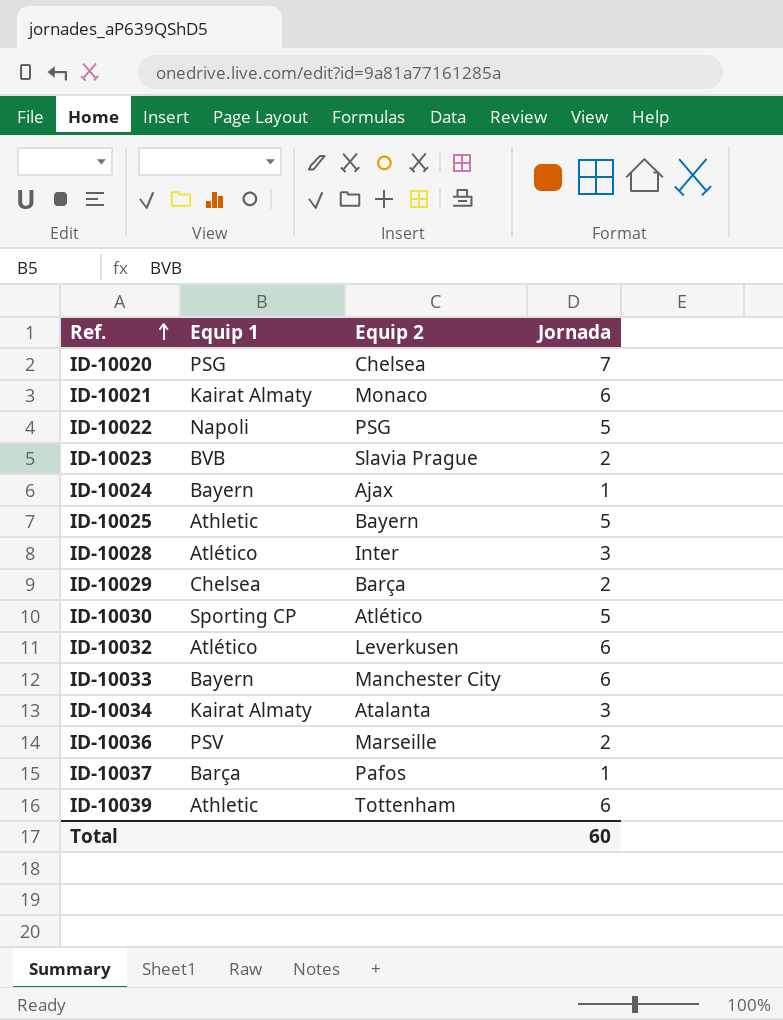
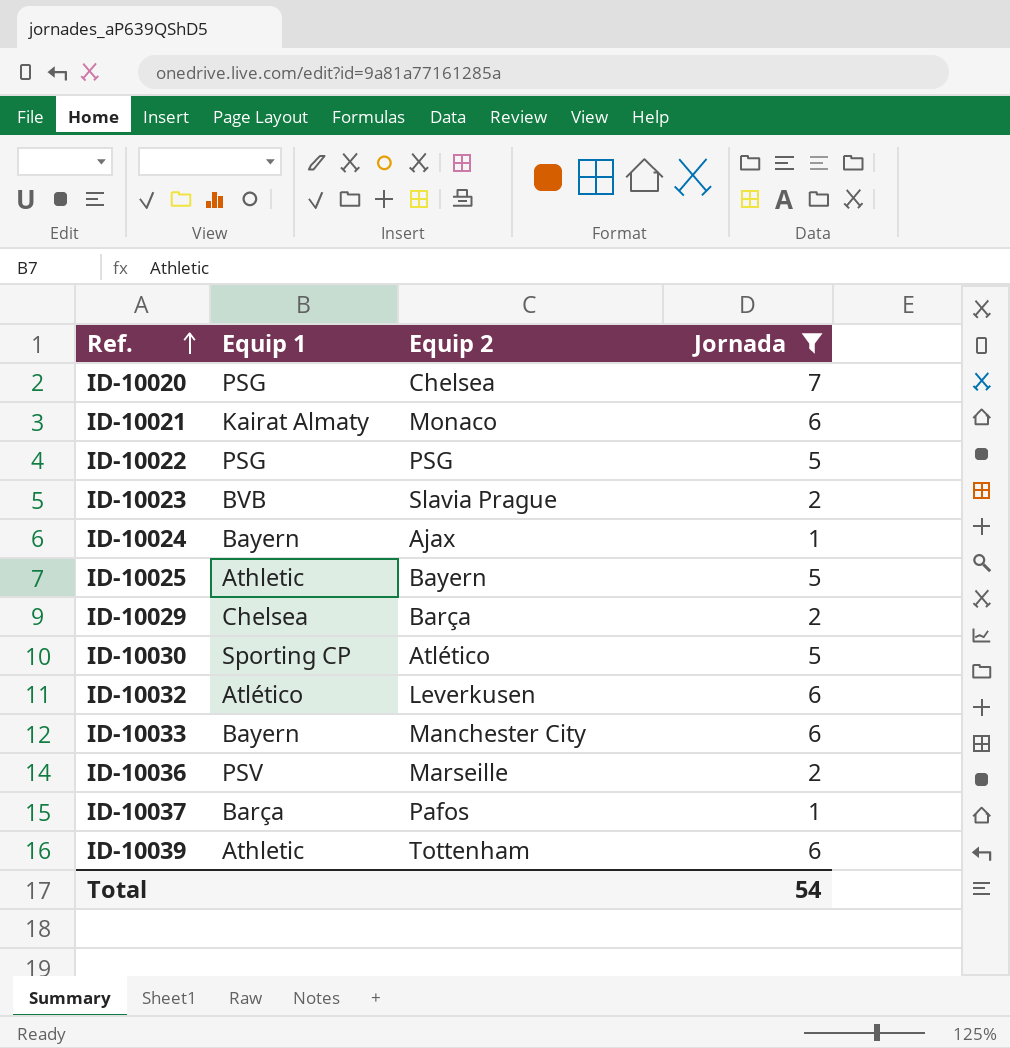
filter: none -> Jornada != 3
ID-10022 | Equip 1: Napoli -> PSG
Total | Jornada: 60 -> 54

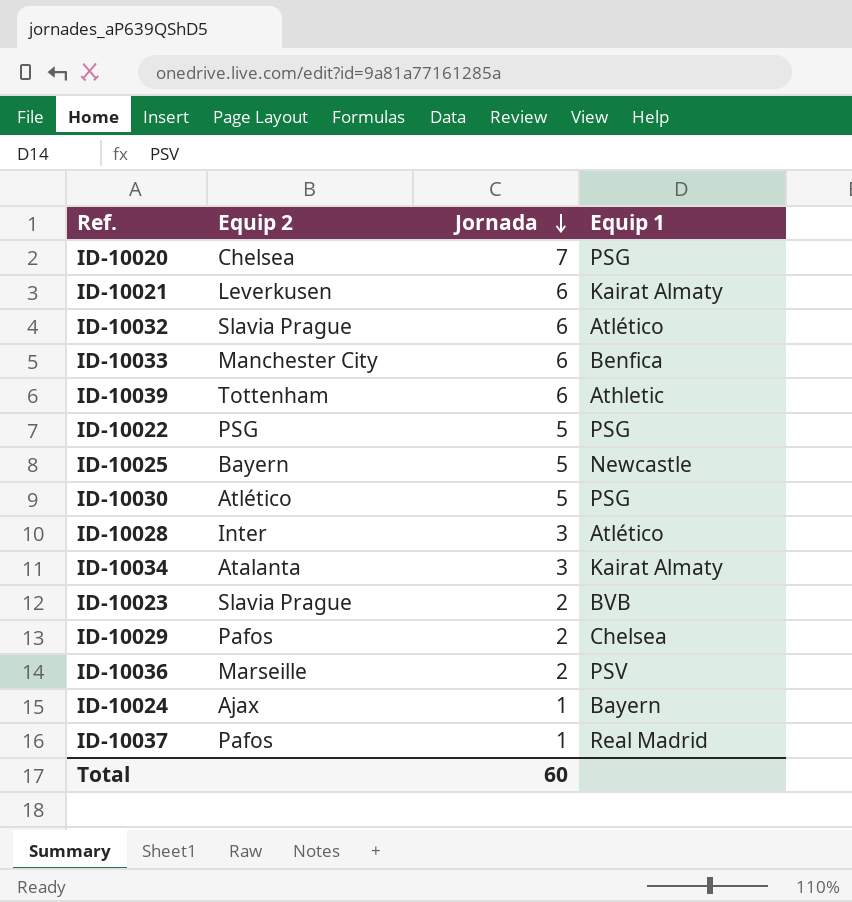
filter: Jornada != 3 -> none
row order: Ref. ascending -> Jornada descending
column Equip 1 | position: 2 -> 4
ID-10021 | Equip 2: Monaco -> Leverkusen
ID-10032 | Equip 2: Leverkusen -> Slavia Prague
ID-10033 | Equip 1: Bayern -> Benfica
ID-10025 | Equip 1: Athletic -> Newcastle
ID-10030 | Equip 1: Sporting CP -> PSG
ID-10029 | Equip 2: Barça -> Pafos
ID-10037 | Equip 1: Barça -> Real Madrid
Total | Jornada: 54 -> 60

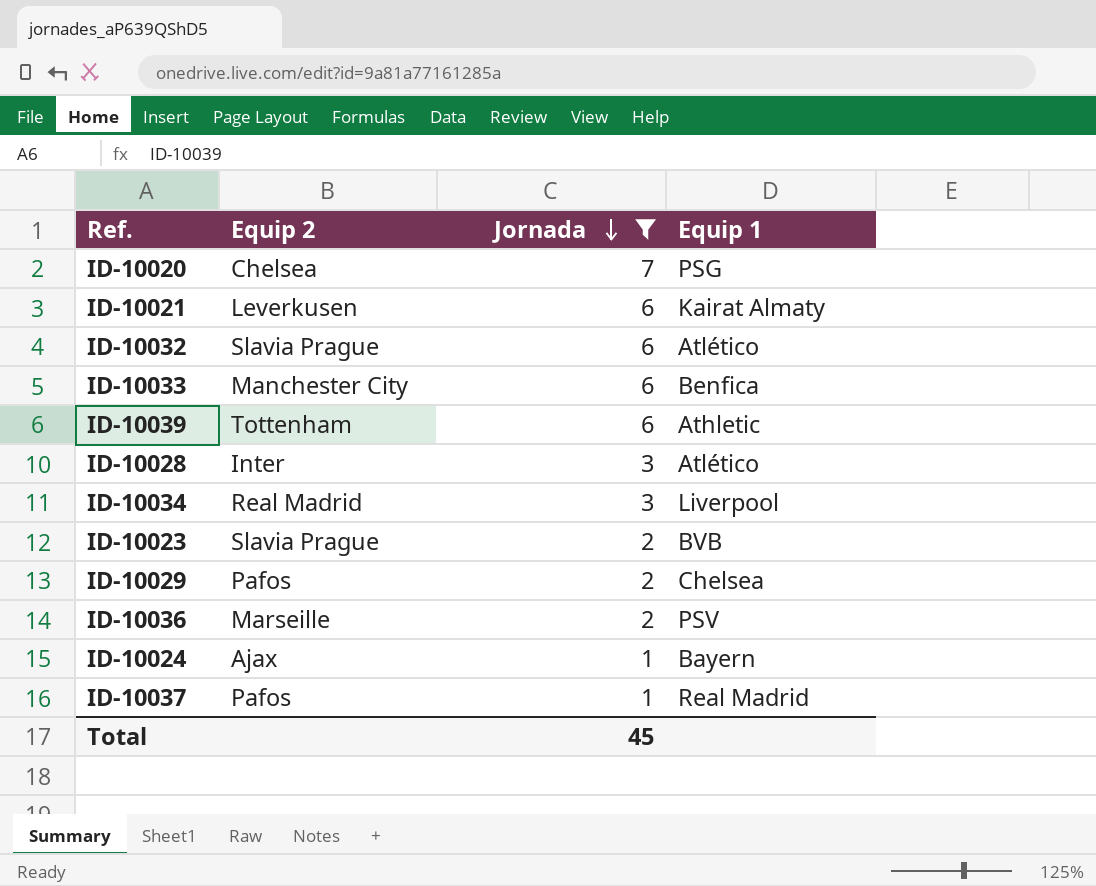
filter: none -> Jornada != 5
ID-10034 | Equip 2: Atalanta -> Real Madrid
ID-10034 | Equip 1: Kairat Almaty -> Liverpool
Total | Jornada: 60 -> 45

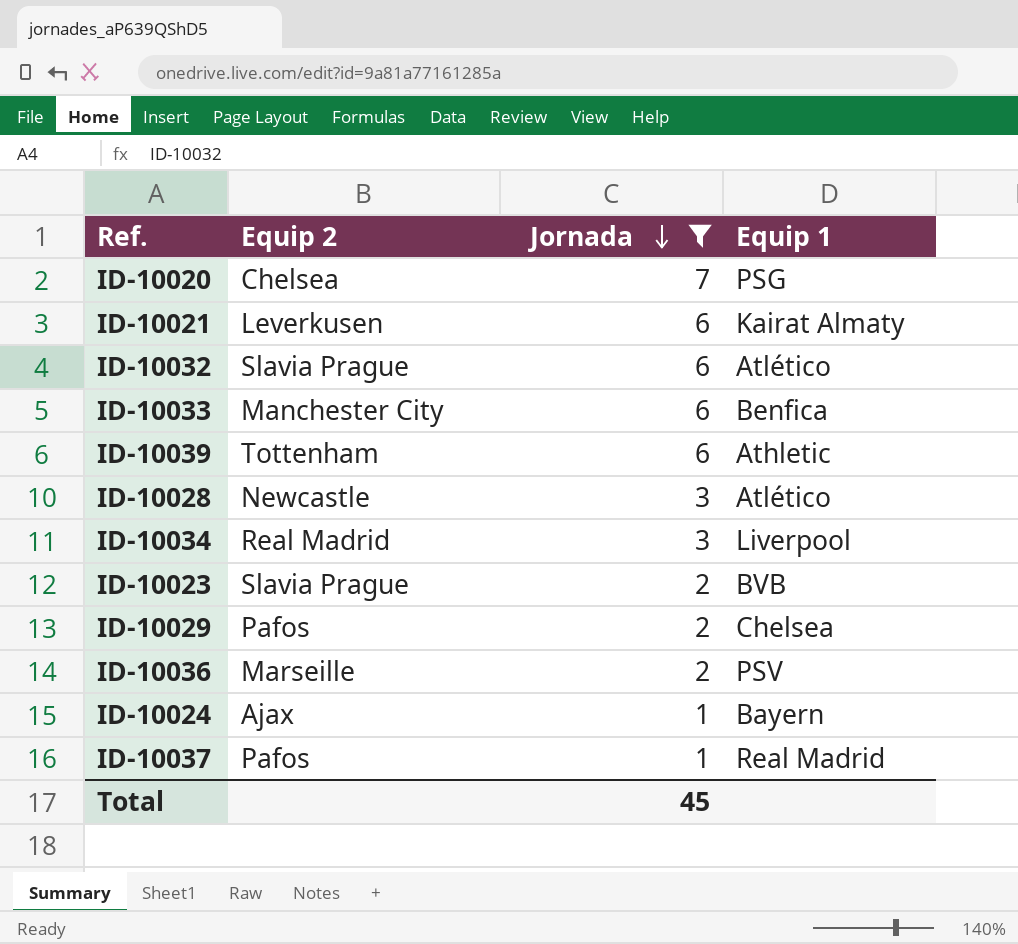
ID-10028 | Equip 2: Inter -> Newcastle

